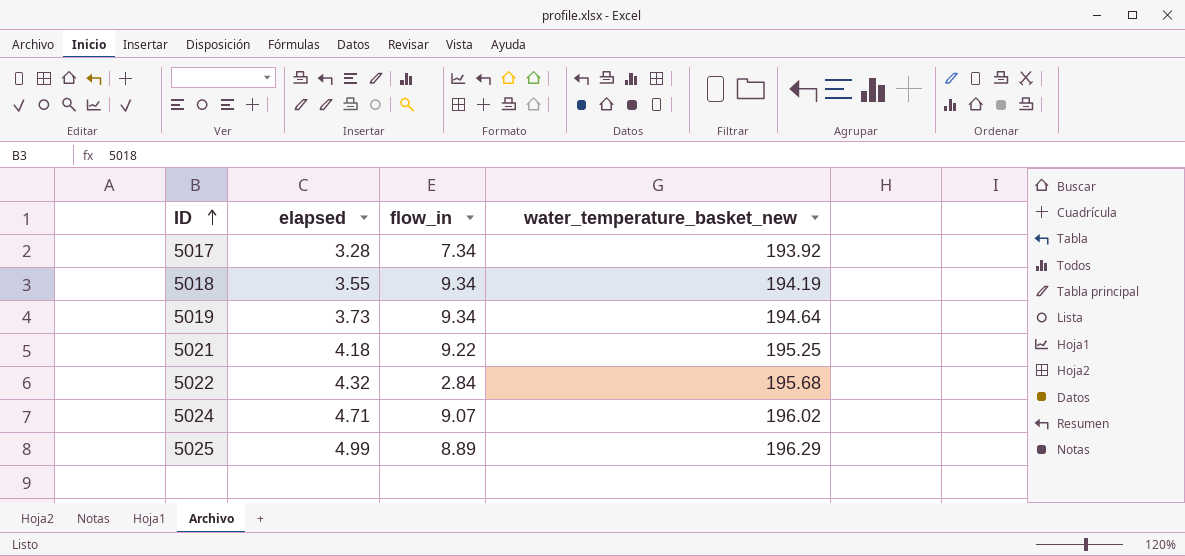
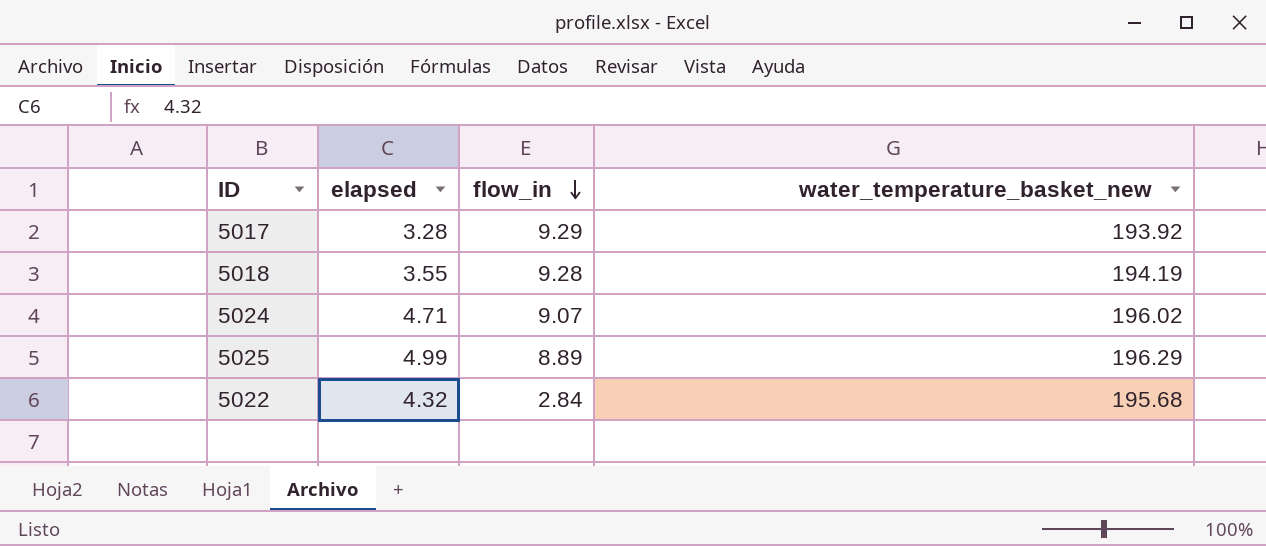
row order: ID ascending -> flow_in descending
row 5019: 3.73 | 9.34 | 194.64 -> none
row 5021: 4.18 | 9.22 | 195.25 -> none
5017 | flow_in: 7.34 -> 9.29
5018 | flow_in: 9.34 -> 9.28

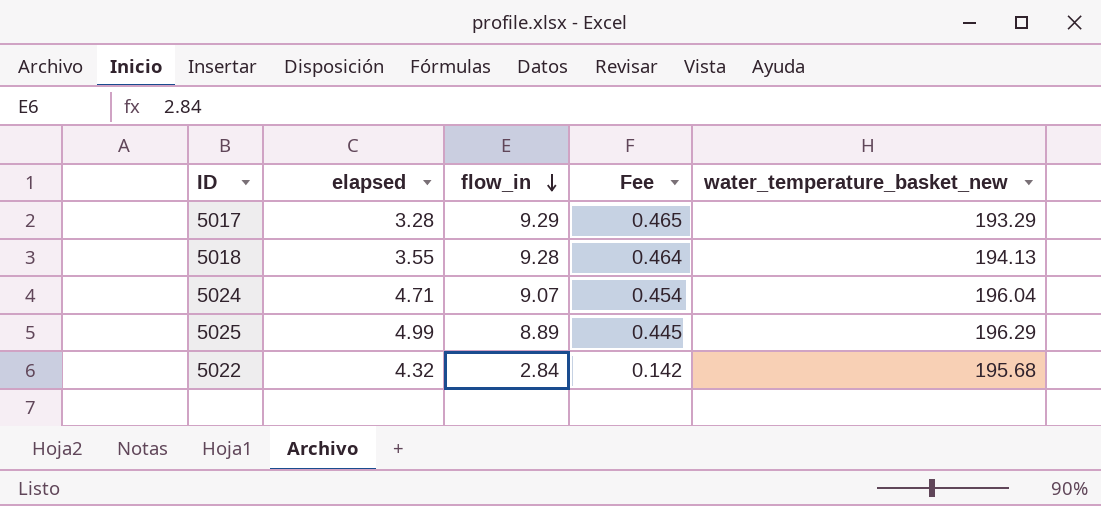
column Fee | formula: none -> [flow_in] * 0.05
5017 | water_temperature_basket_new: 193.92 -> 193.29
5018 | water_temperature_basket_new: 194.19 -> 194.13
5024 | water_temperature_basket_new: 196.02 -> 196.04

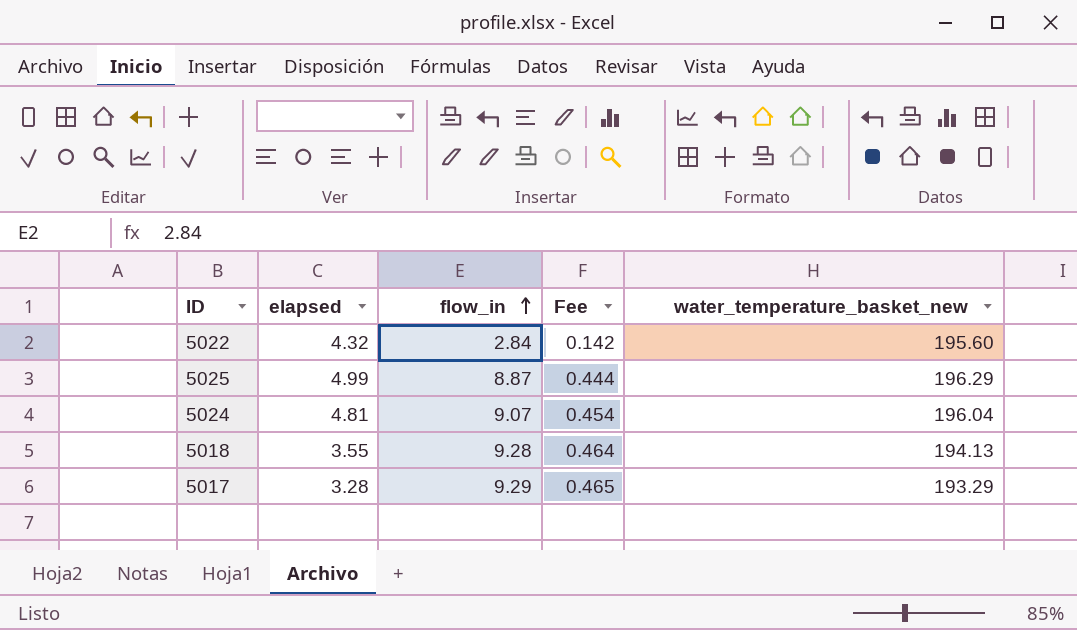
row order: flow_in descending -> flow_in ascending
5022 | water_temperature_basket_new: 195.68 -> 195.60
5025 | flow_in: 8.89 -> 8.87
5025 | Fee: 0.445 -> 0.444
5024 | elapsed: 4.71 -> 4.81

